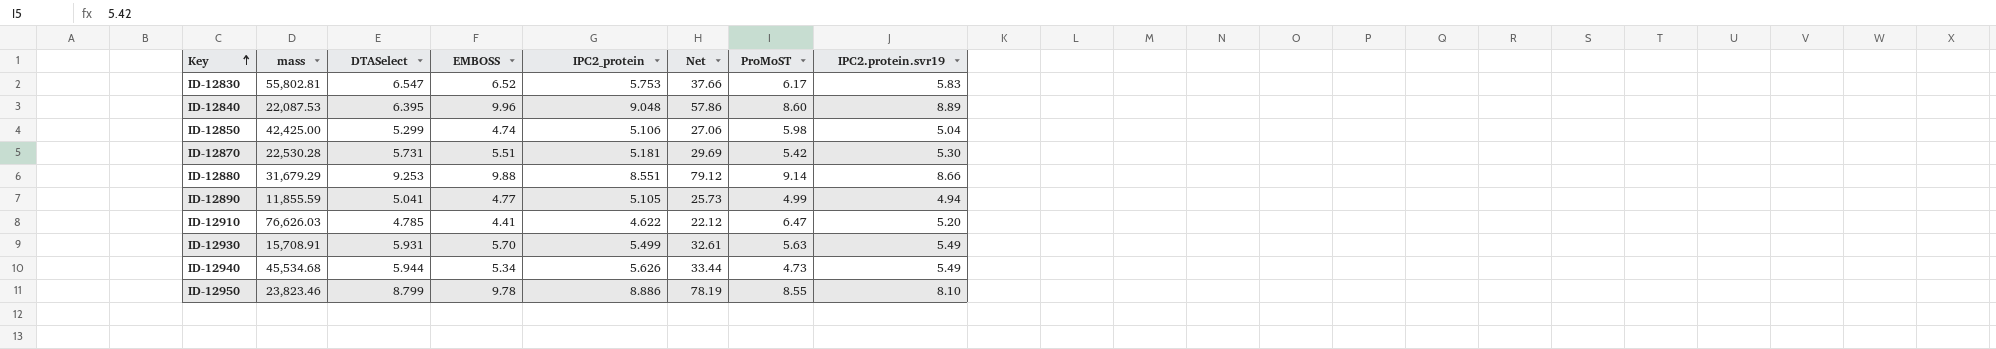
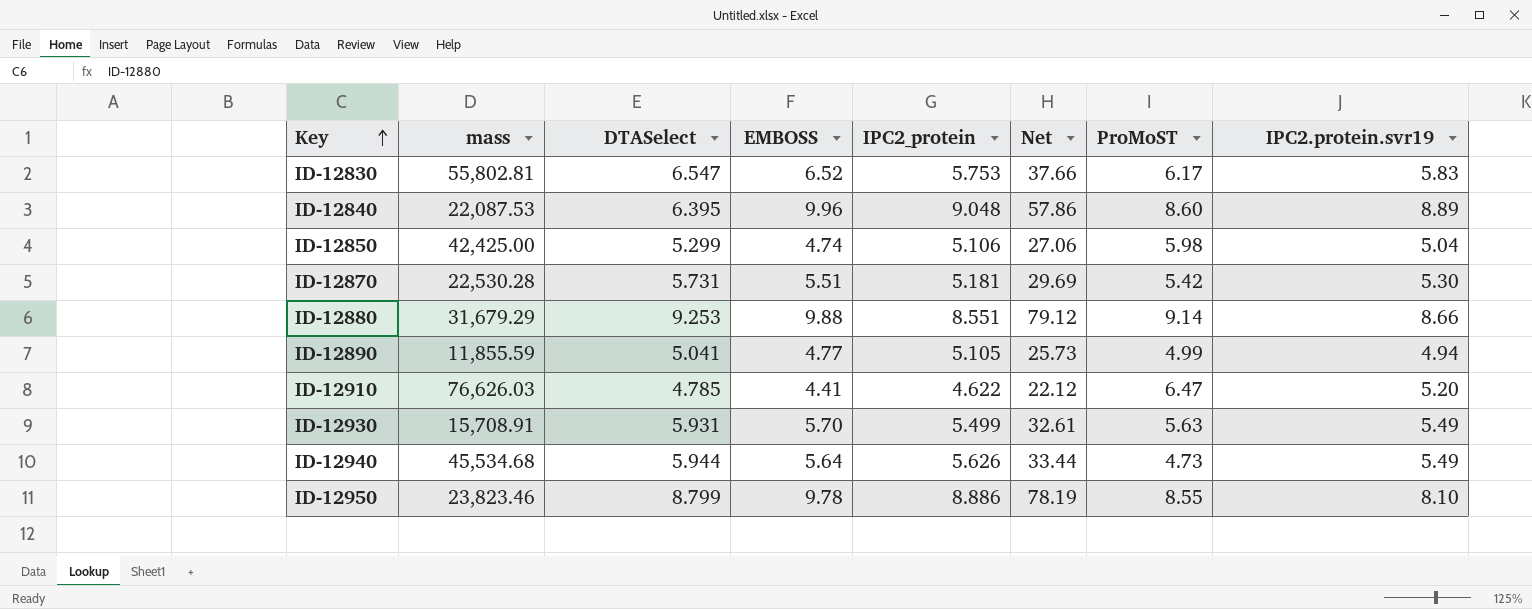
ID-12940 | EMBOSS: 5.34 -> 5.64

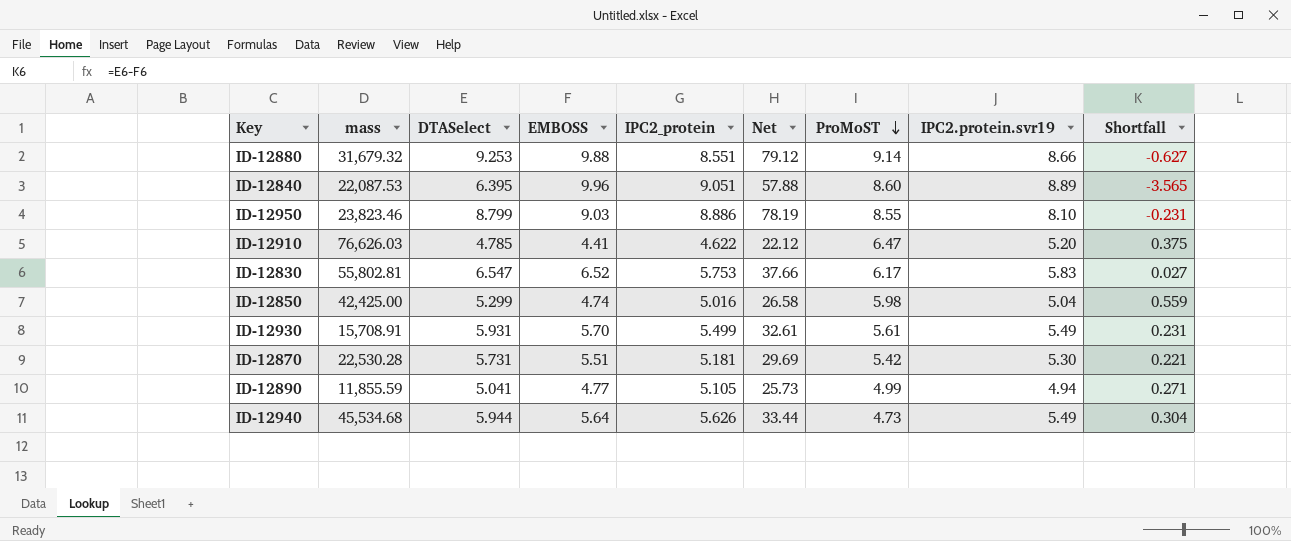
row order: Key ascending -> ProMoST descending
column Shortfall | formula: none -> [DTASelect] - [EMBOSS]
ID-12880 | mass: 31,679.29 -> 31,679.32
ID-12840 | IPC2_protein: 9.048 -> 9.051
ID-12840 | Net: 57.86 -> 57.88
ID-12950 | EMBOSS: 9.78 -> 9.03
ID-12850 | IPC2_protein: 5.106 -> 5.016
ID-12850 | Net: 27.06 -> 26.58
ID-12930 | ProMoST: 5.63 -> 5.61

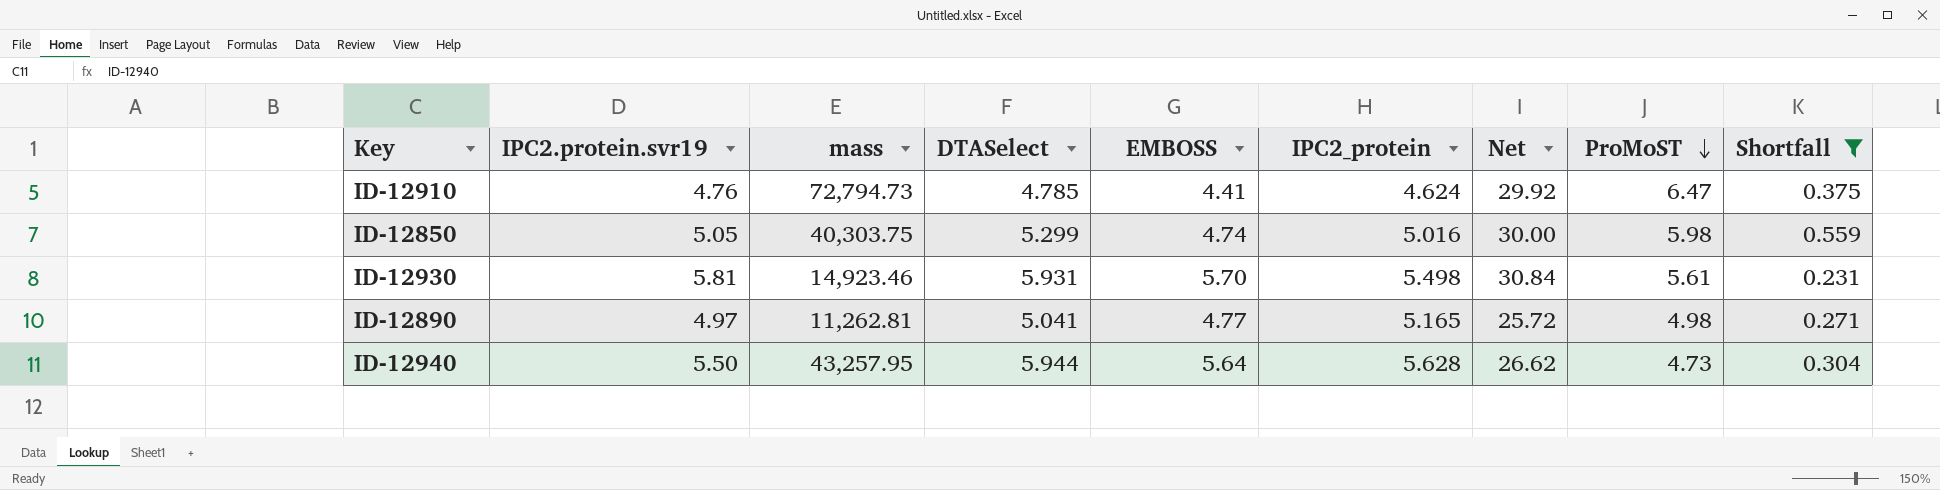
filter: none -> Shortfall >= 0.231
column IPC2.protein.svr19 | position: 8 -> 2
column Net | formula: [DTASelect] * [IPC2_protein] -> [IPC2_protein] * [ProMoST]
ID-12910 | IPC2.protein.svr19: 5.20 -> 4.76
ID-12910 | mass: 76,626.03 -> 72,794.73
ID-12910 | IPC2_protein: 4.622 -> 4.624
ID-12850 | IPC2.protein.svr19: 5.04 -> 5.05
ID-12850 | mass: 42,425.00 -> 40,303.75
ID-12930 | IPC2.protein.svr19: 5.49 -> 5.81
ID-12930 | mass: 15,708.91 -> 14,923.46
ID-12930 | IPC2_protein: 5.499 -> 5.498
ID-12890 | IPC2.protein.svr19: 4.94 -> 4.97
ID-12890 | mass: 11,855.59 -> 11,262.81
ID-12890 | IPC2_protein: 5.105 -> 5.165
ID-12890 | ProMoST: 4.99 -> 4.98
ID-12940 | IPC2.protein.svr19: 5.49 -> 5.50
ID-12940 | mass: 45,534.68 -> 43,257.95
ID-12940 | IPC2_protein: 5.626 -> 5.628

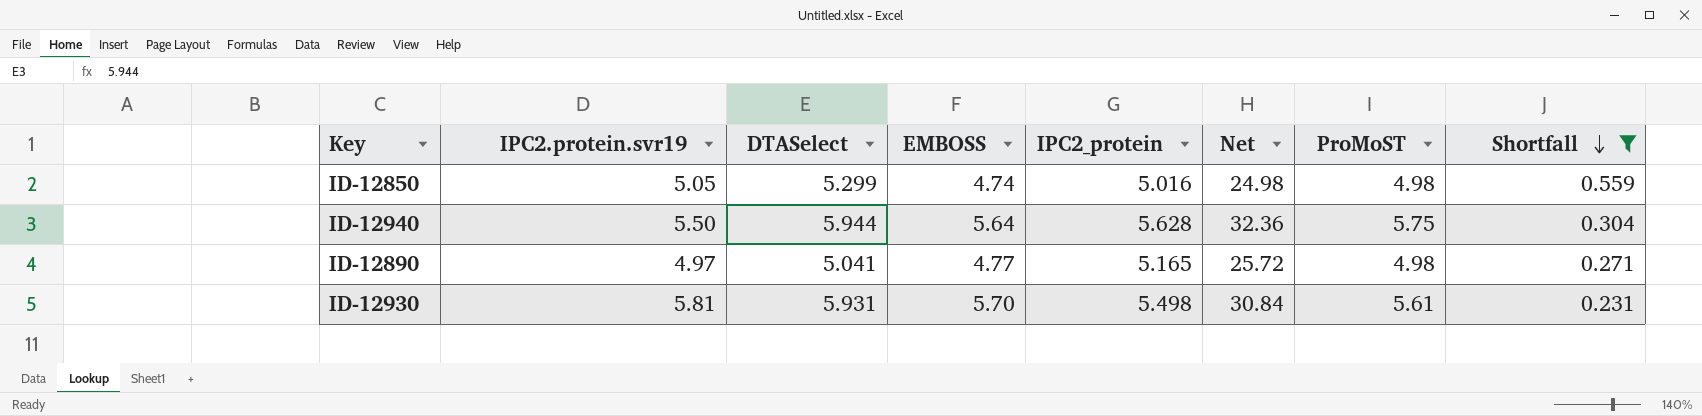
row order: ProMoST descending -> Shortfall descending
column mass | position: 3 -> none
row ID-12910: 4.76 | 72,794.73 | 4.785 | 4.41 | 4.624 | 29.92 | 6.47 | 0.375 -> none
ID-12850 | Net: 30.00 -> 24.98
ID-12850 | ProMoST: 5.98 -> 4.98
ID-12940 | Net: 26.62 -> 32.36
ID-12940 | ProMoST: 4.73 -> 5.75

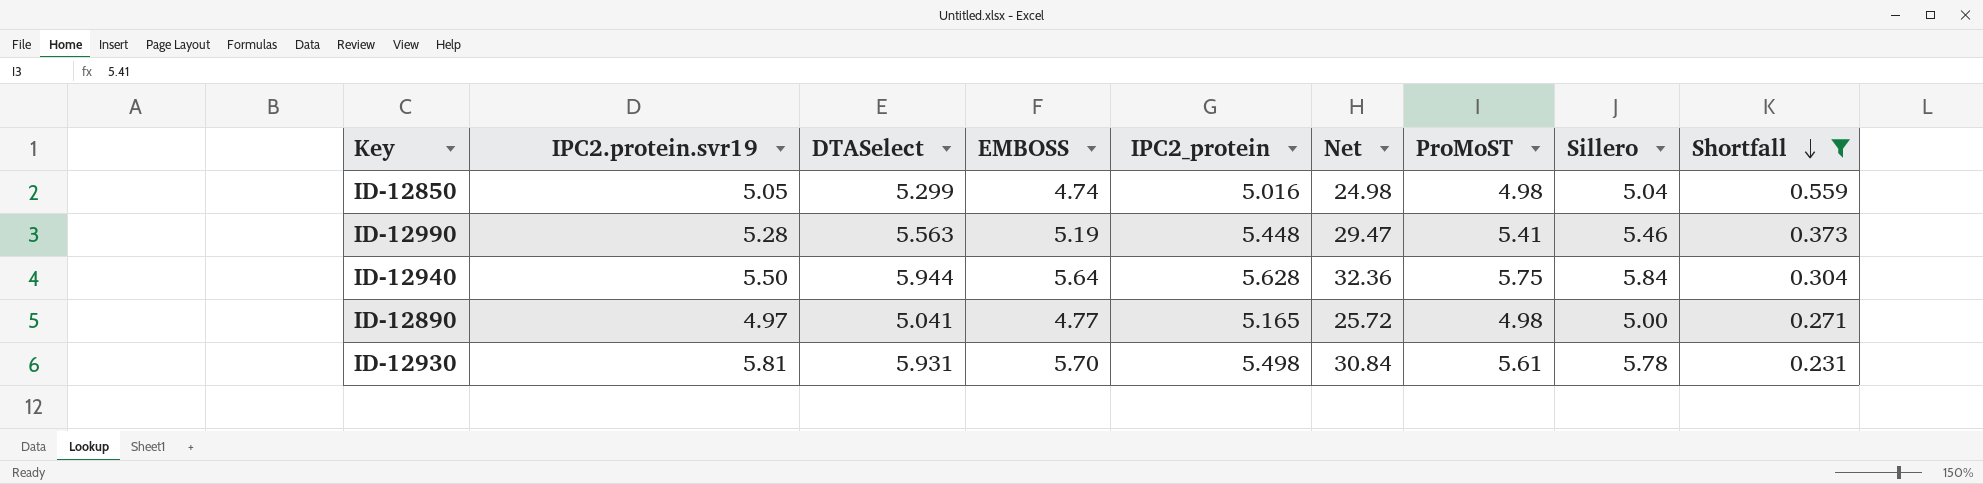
column Sillero | position: none -> 8
row ID-12990: none -> 5.28 | 5.563 | 5.19 | 5.448 | 29.47 | 5.41 | 5.46 | 0.373

